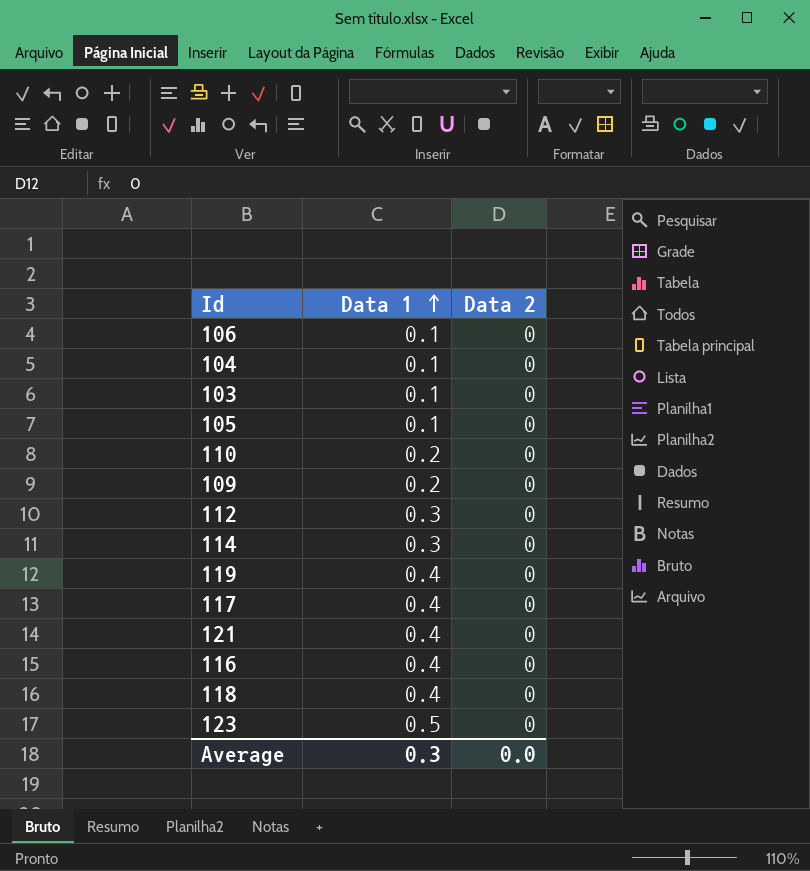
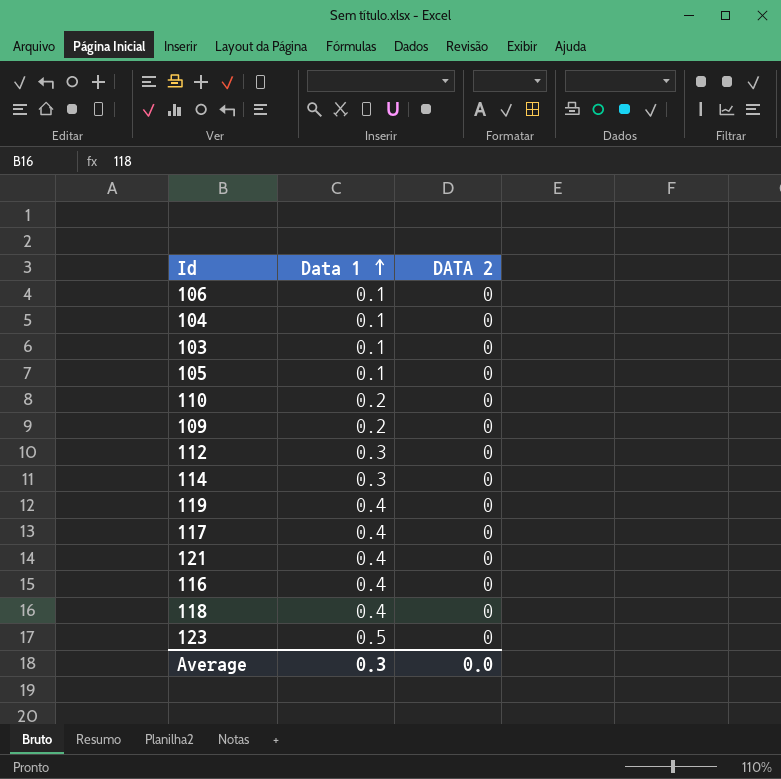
column name: Data 2 -> DATA 2

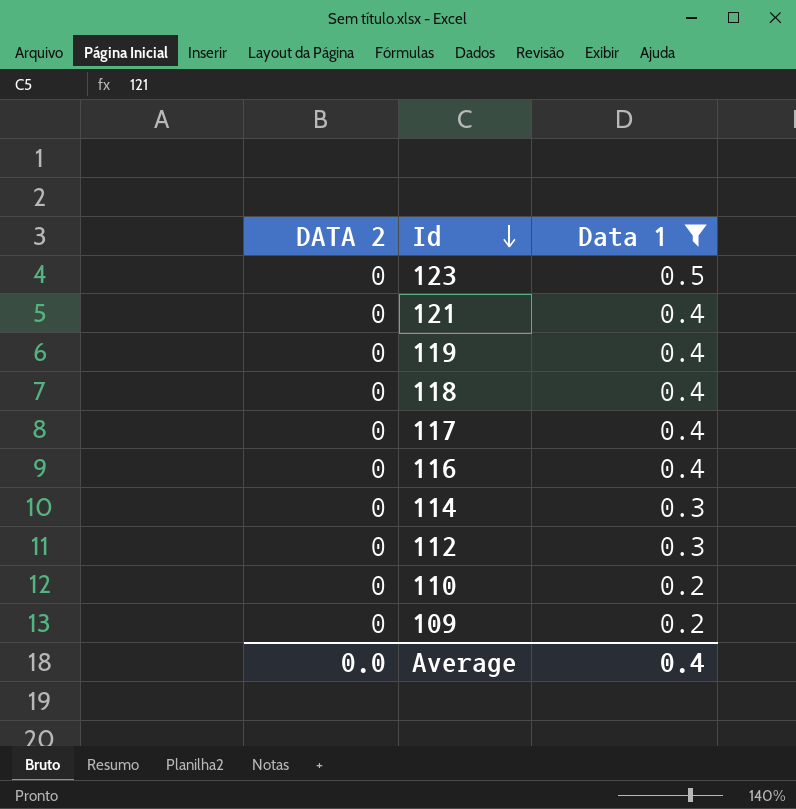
filter: none -> Data 1 != 0.1
row order: Data 1 ascending -> Id descending
column DATA 2 | position: 3 -> 1
Average | Data 1: 0.3 -> 0.4

